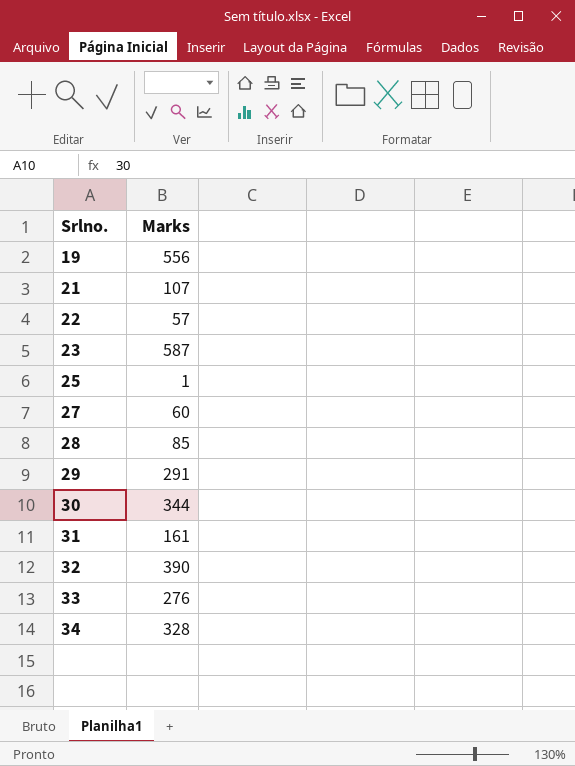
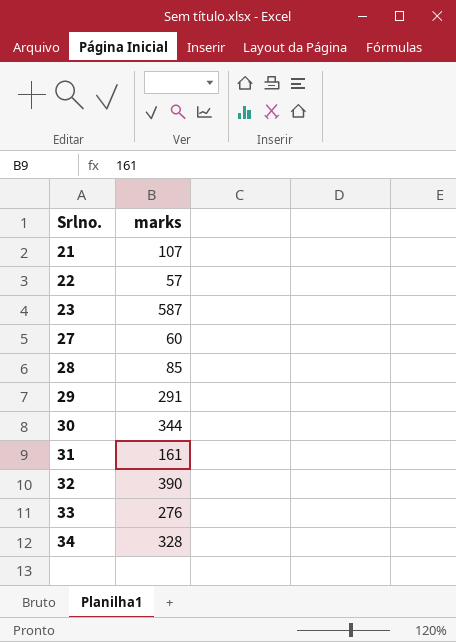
column name: Marks -> marks
row 19: 556 -> none
row 25: 1 -> none

